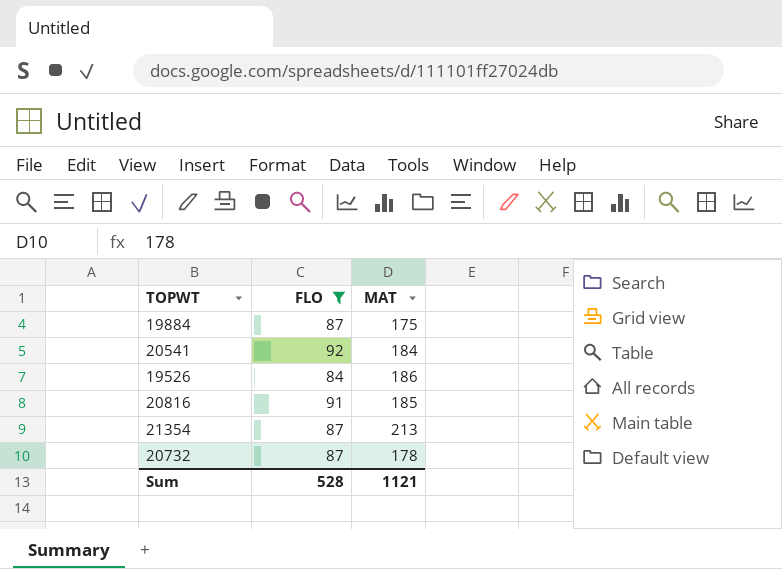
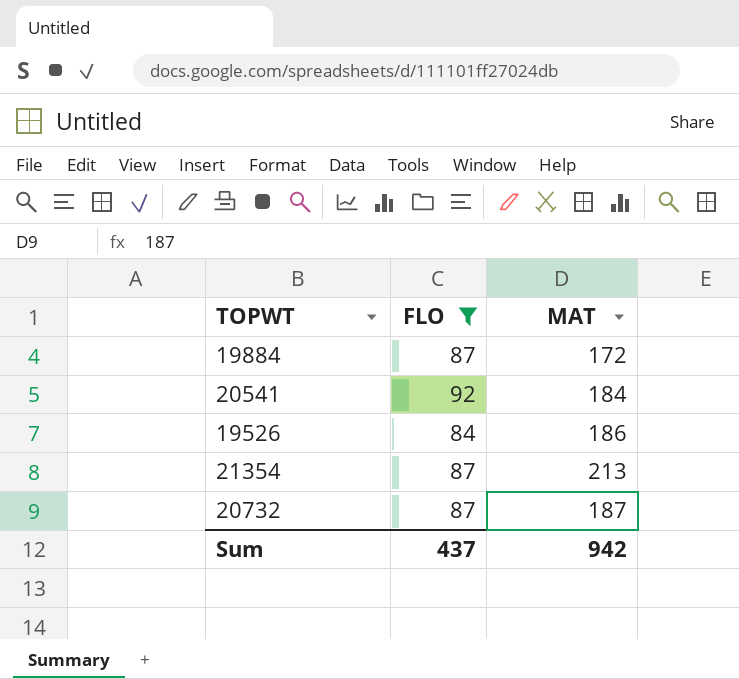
row 20816: 91 | 185 -> none
19884 | MAT: 175 -> 172
20732 | MAT: 178 -> 187
Sum | FLO: 528 -> 437
Sum | MAT: 1121 -> 942

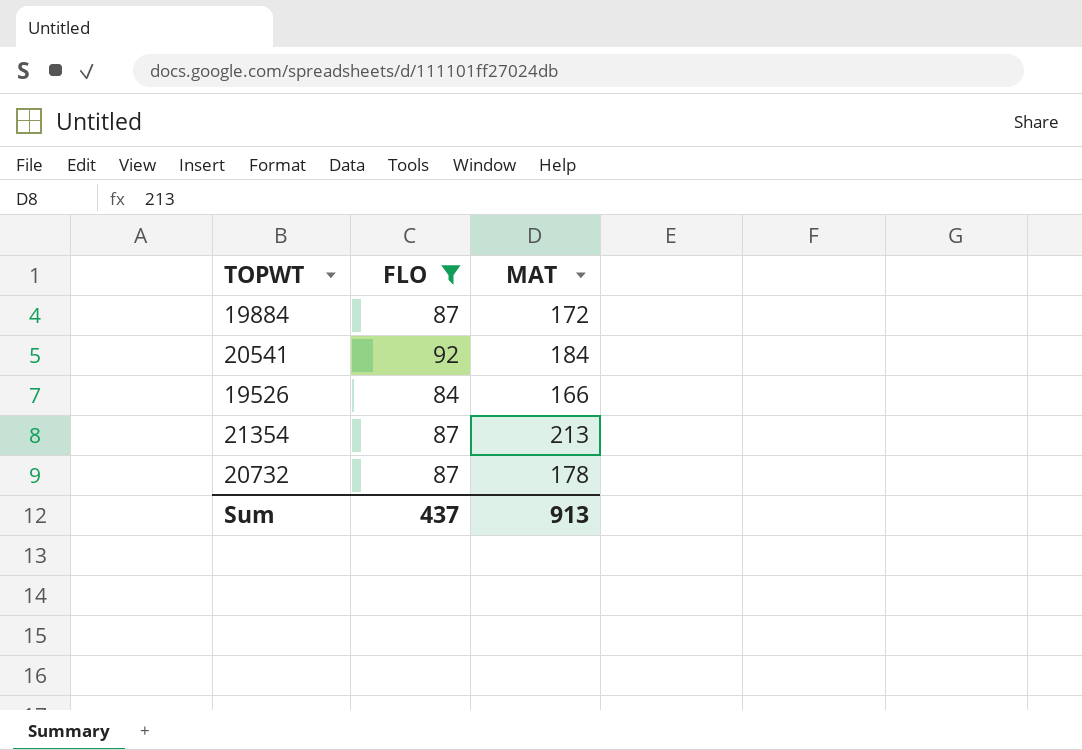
19526 | MAT: 186 -> 166
20732 | MAT: 187 -> 178
Sum | MAT: 942 -> 913

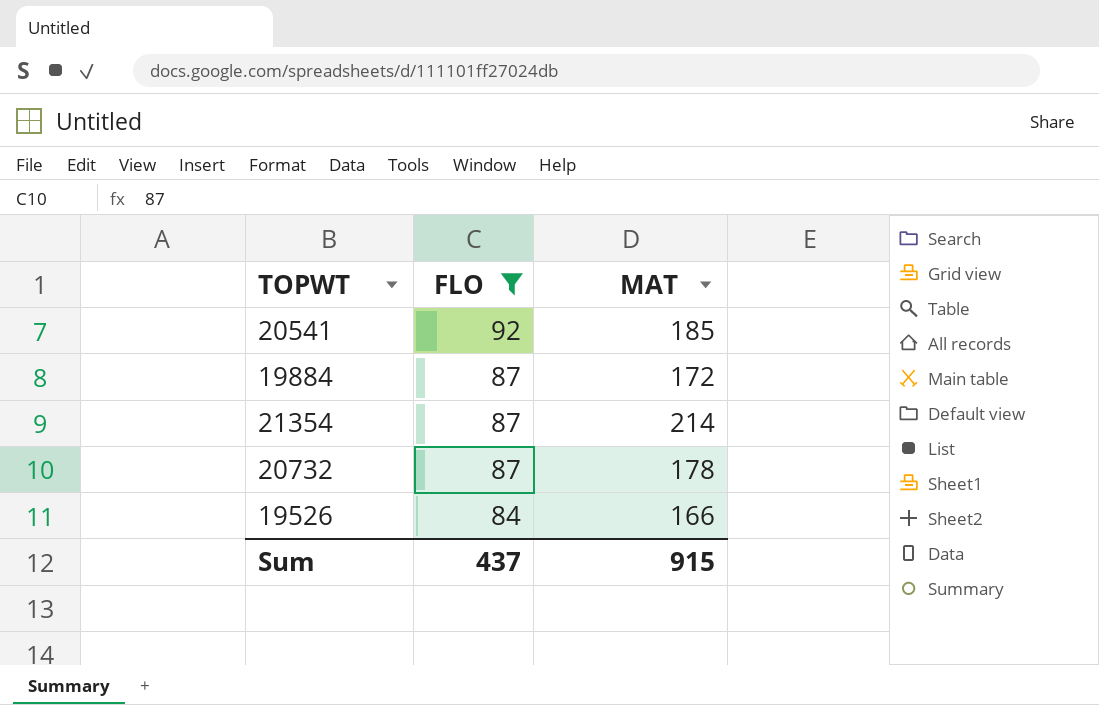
row order: none -> FLO descending
20541 | MAT: 184 -> 185
21354 | MAT: 213 -> 214
Sum | MAT: 913 -> 915

